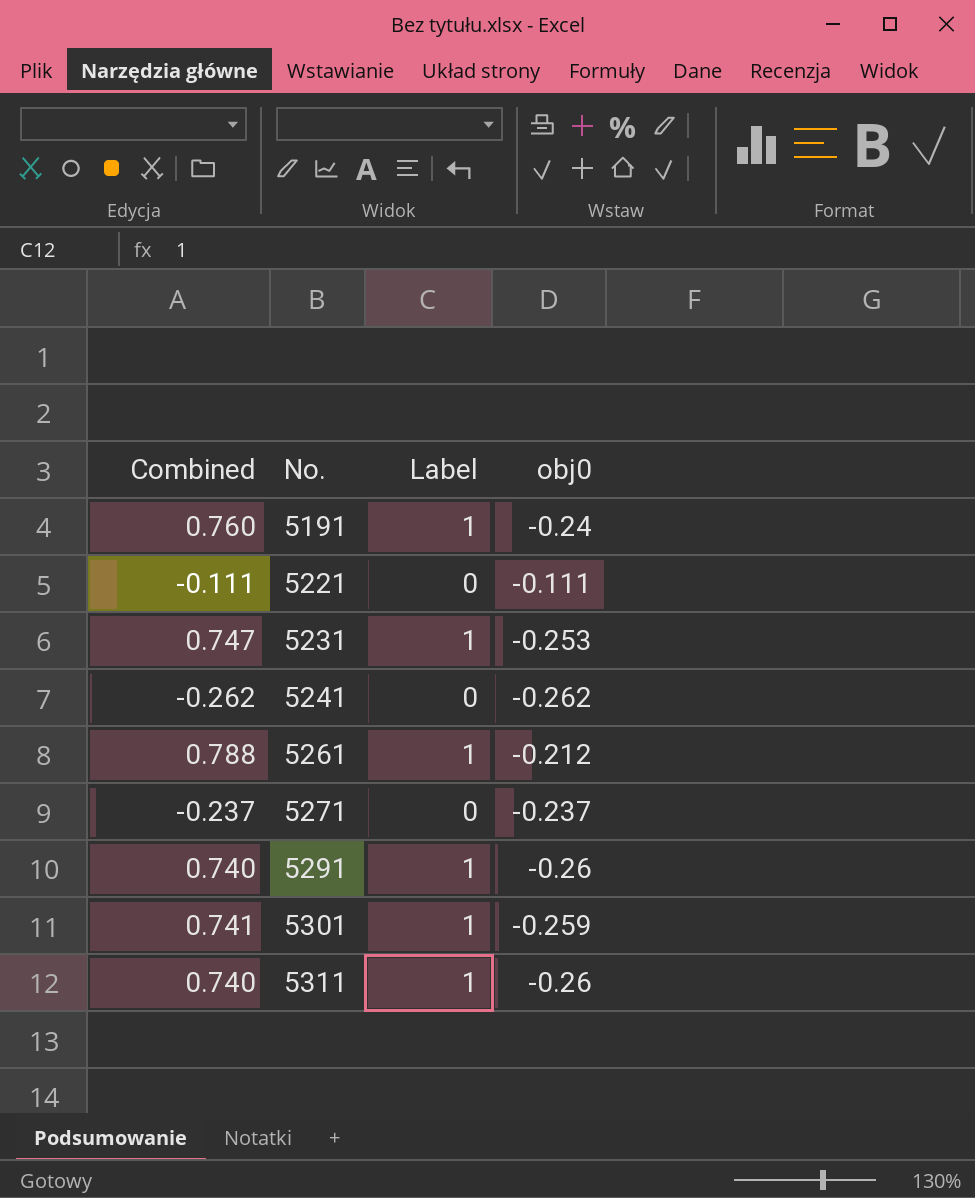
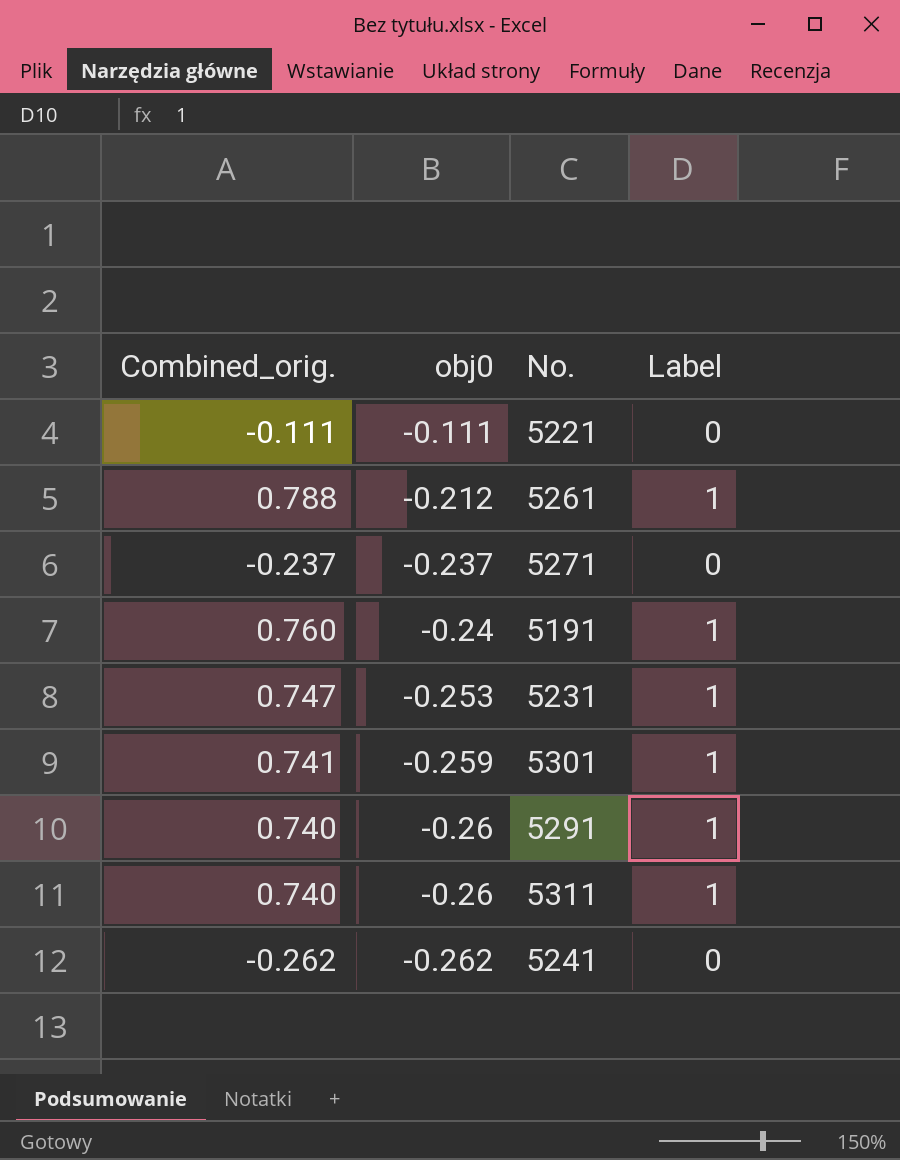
row order: No. ascending -> obj0 descending
column name: Combined -> Combined_orig.
column obj0 | position: 4 -> 2

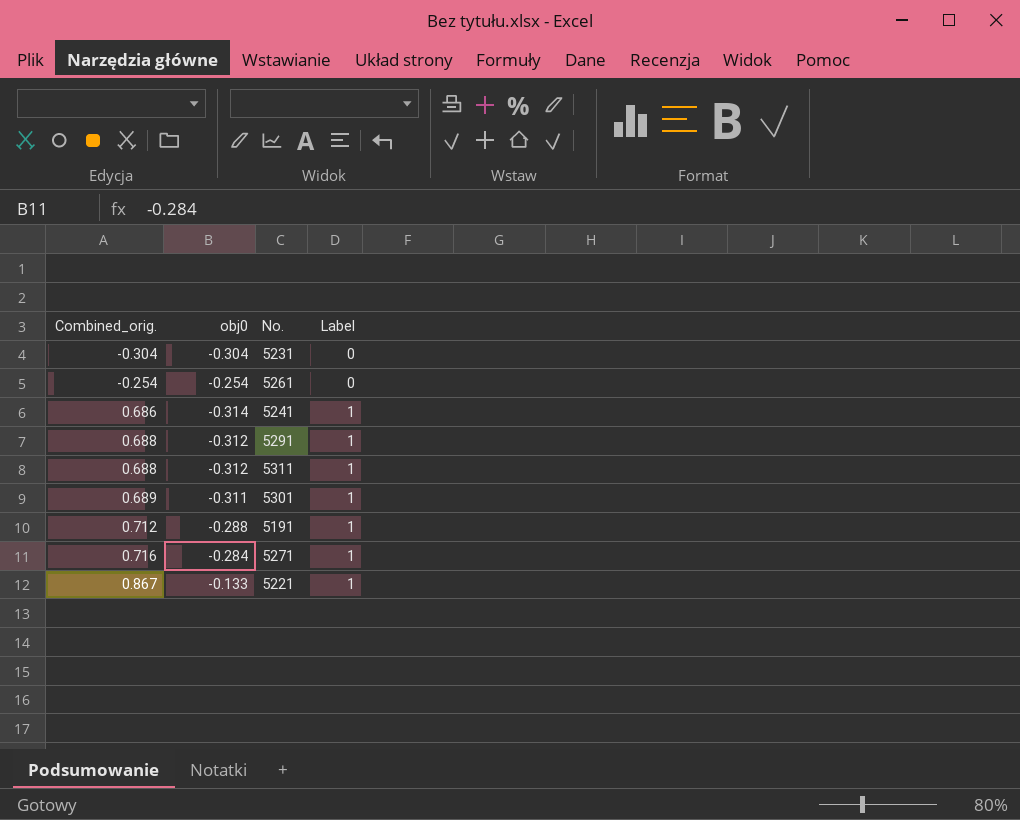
row order: obj0 descending -> Combined_orig. ascending
5231 | Combined_orig.: 0.747 -> -0.304
5231 | obj0: -0.253 -> -0.304
5231 | Label: 1 -> 0
5261 | Combined_orig.: 0.788 -> -0.254
5261 | obj0: -0.212 -> -0.254
5261 | Label: 1 -> 0
5241 | Combined_orig.: -0.262 -> 0.686
5241 | obj0: -0.262 -> -0.314
5241 | Label: 0 -> 1
5291 | Combined_orig.: 0.740 -> 0.688
5291 | obj0: -0.26 -> -0.312
5311 | Combined_orig.: 0.740 -> 0.688
5311 | obj0: -0.26 -> -0.312
5301 | Combined_orig.: 0.741 -> 0.689
5301 | obj0: -0.259 -> -0.311
5191 | Combined_orig.: 0.760 -> 0.712
5191 | obj0: -0.24 -> -0.288
5271 | Combined_orig.: -0.237 -> 0.716
5271 | obj0: -0.237 -> -0.284
5271 | Label: 0 -> 1
5221 | Combined_orig.: -0.111 -> 0.867
5221 | obj0: -0.111 -> -0.133
5221 | Label: 0 -> 1

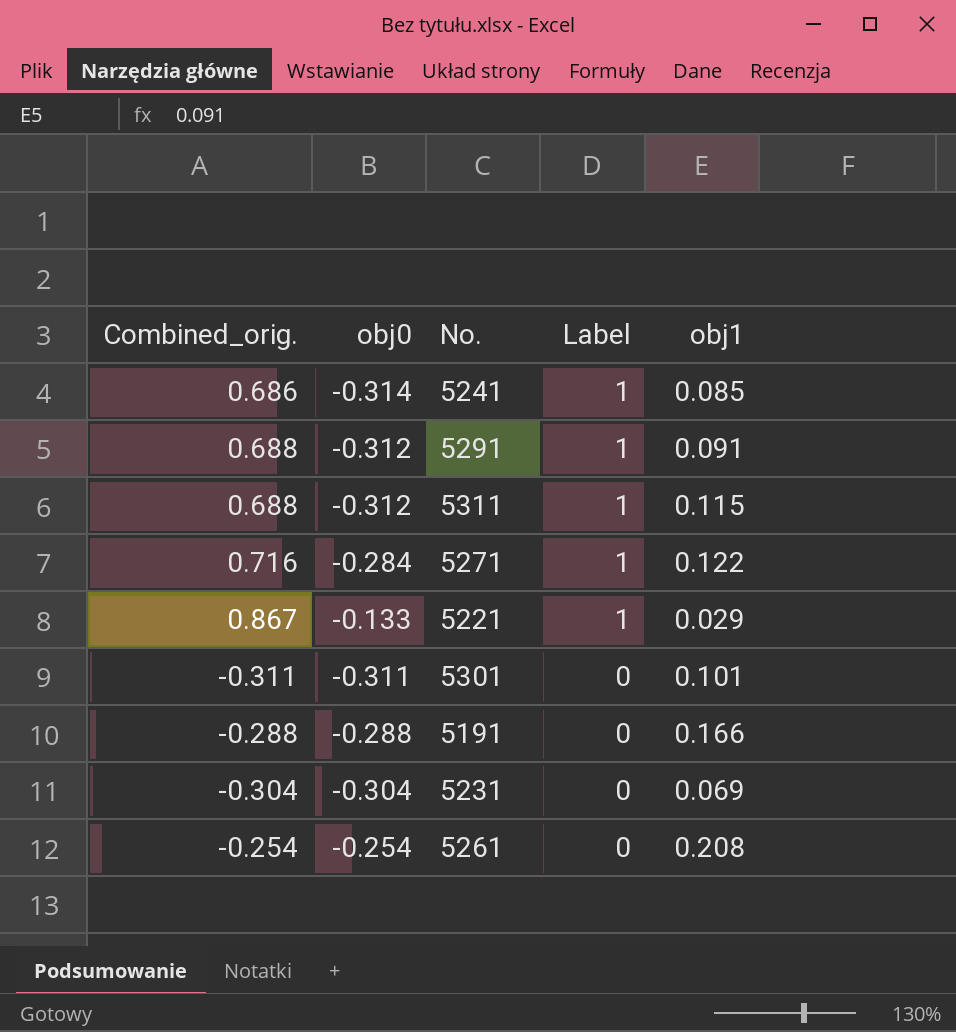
row order: Combined_orig. ascending -> Label descending
column obj1 | position: none -> 5
5301 | Combined_orig.: 0.689 -> -0.311
5301 | Label: 1 -> 0
5191 | Combined_orig.: 0.712 -> -0.288
5191 | Label: 1 -> 0

